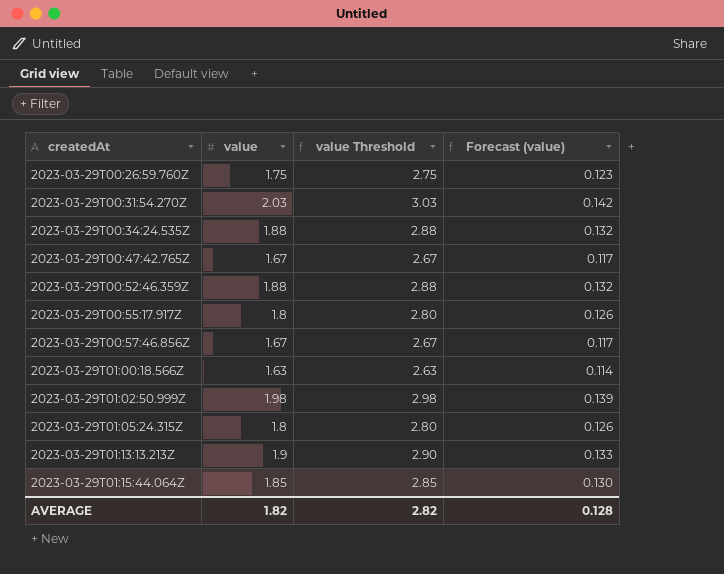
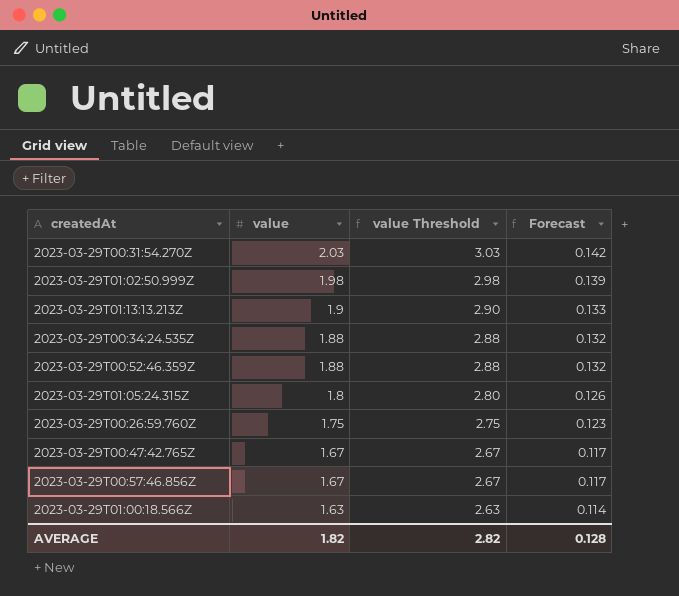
row order: createdAt ascending -> value descending
column name: Forecast (value) -> Forecast
row 2023-03-29T00:55:17.917Z: 1.8 | 2.80 | 0.126 -> none
row 2023-03-29T01:15:44.064Z: 1.85 | 2.85 | 0.130 -> none

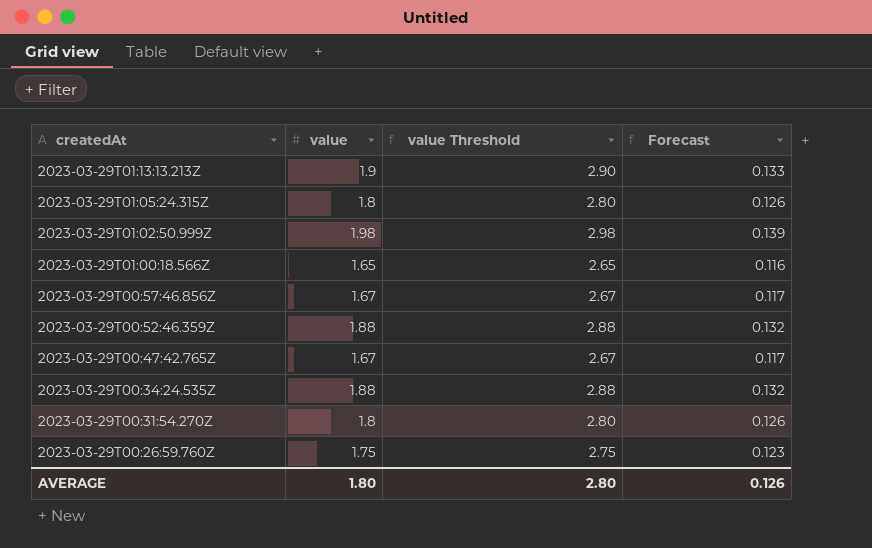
row order: value descending -> createdAt descending
2023-03-29T01:00:18.566Z | value: 1.63 -> 1.65
2023-03-29T01:00:18.566Z | value Threshold: 2.63 -> 2.65
2023-03-29T01:00:18.566Z | Forecast: 0.114 -> 0.116
2023-03-29T00:31:54.270Z | value: 2.03 -> 1.8
2023-03-29T00:31:54.270Z | value Threshold: 3.03 -> 2.80
2023-03-29T00:31:54.270Z | Forecast: 0.142 -> 0.126
AVERAGE | value: 1.82 -> 1.80
AVERAGE | value Threshold: 2.82 -> 2.80
AVERAGE | Forecast: 0.128 -> 0.126

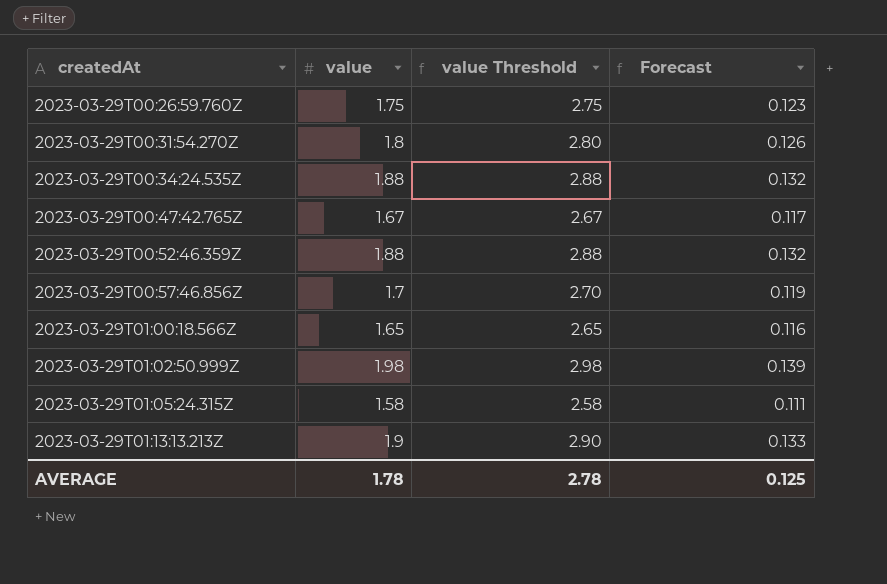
row order: createdAt descending -> createdAt ascending
2023-03-29T00:57:46.856Z | value: 1.67 -> 1.7
2023-03-29T00:57:46.856Z | value Threshold: 2.67 -> 2.70
2023-03-29T00:57:46.856Z | Forecast: 0.117 -> 0.119
2023-03-29T01:05:24.315Z | value: 1.8 -> 1.58
2023-03-29T01:05:24.315Z | value Threshold: 2.80 -> 2.58
2023-03-29T01:05:24.315Z | Forecast: 0.126 -> 0.111
AVERAGE | value: 1.80 -> 1.78
AVERAGE | value Threshold: 2.80 -> 2.78
AVERAGE | Forecast: 0.126 -> 0.125

